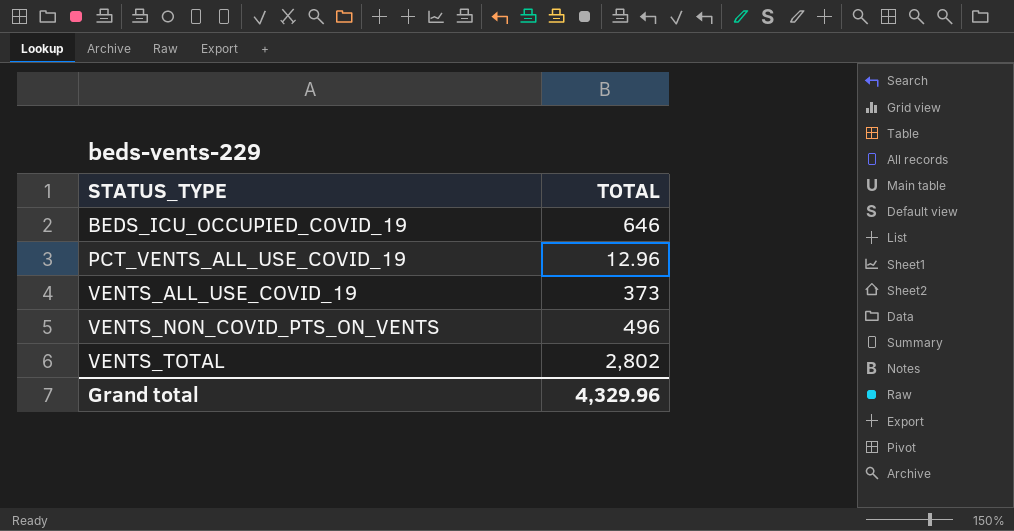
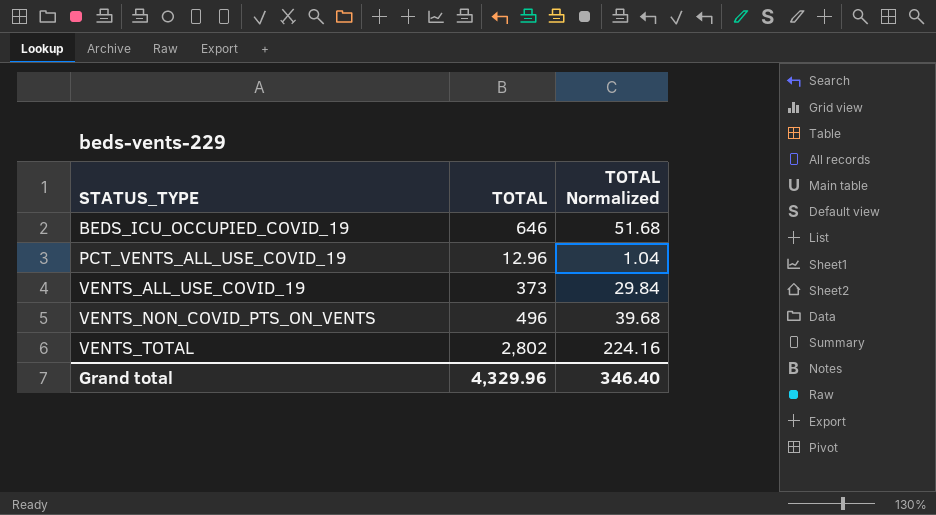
column TOTAL Normalized | formula: none -> [TOTAL] * 0.08

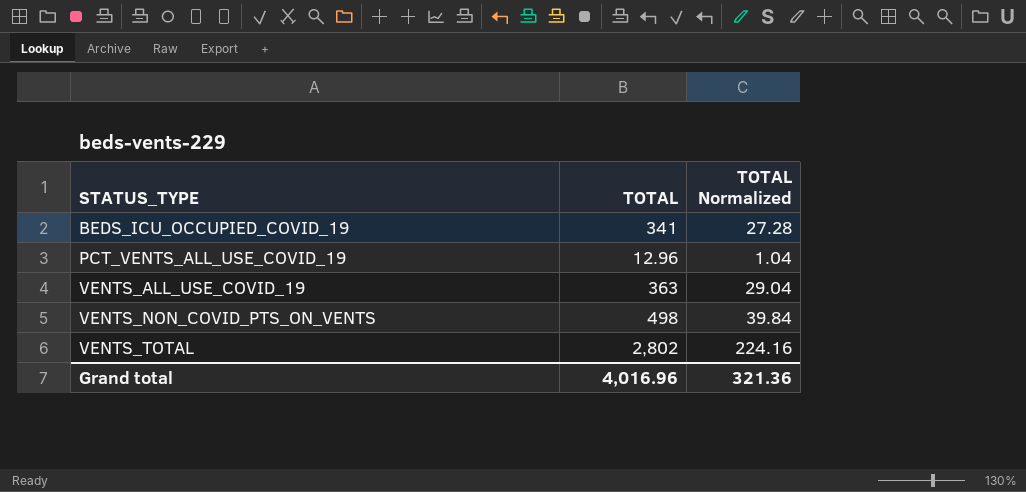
BEDS_ICU_OCCUPIED_COVID_19 | TOTAL: 646 -> 341
BEDS_ICU_OCCUPIED_COVID_19 | TOTAL Normalized: 51.68 -> 27.28
VENTS_ALL_USE_COVID_19 | TOTAL: 373 -> 363
VENTS_ALL_USE_COVID_19 | TOTAL Normalized: 29.84 -> 29.04
VENTS_NON_COVID_PTS_ON_VENTS | TOTAL: 496 -> 498
VENTS_NON_COVID_PTS_ON_VENTS | TOTAL Normalized: 39.68 -> 39.84
Grand total | TOTAL: 4,329.96 -> 4,016.96
Grand total | TOTAL Normalized: 346.40 -> 321.36

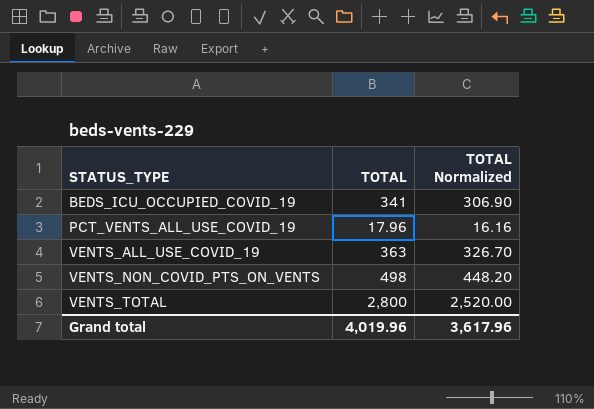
column TOTAL Normalized | formula: [TOTAL] * 0.08 -> [TOTAL] * 0.9
PCT_VENTS_ALL_USE_COVID_19 | TOTAL: 12.96 -> 17.96
VENTS_TOTAL | TOTAL: 2,802 -> 2,800
Grand total | TOTAL: 4,016.96 -> 4,019.96
Grand total | TOTAL Normalized: 321.36 -> 3,617.96

